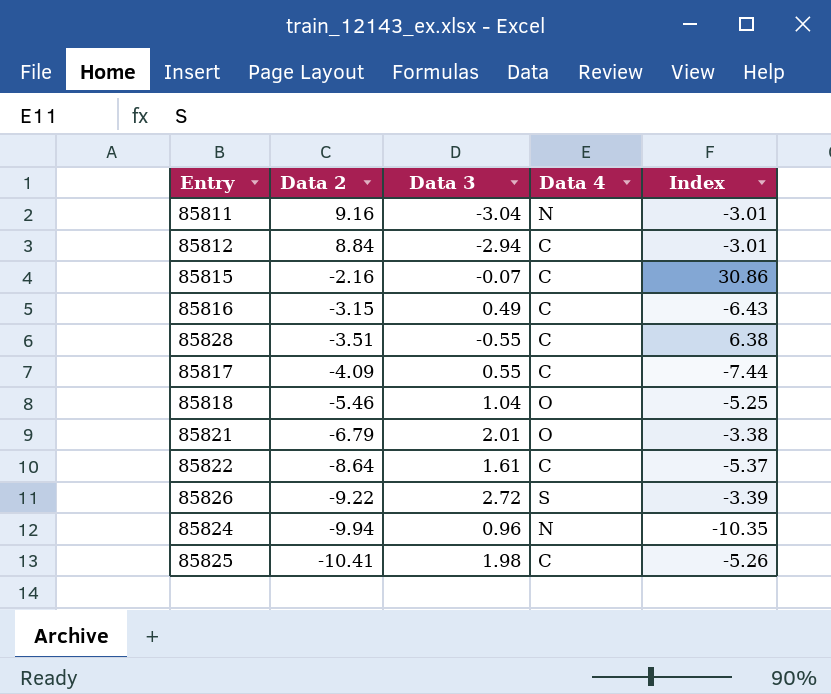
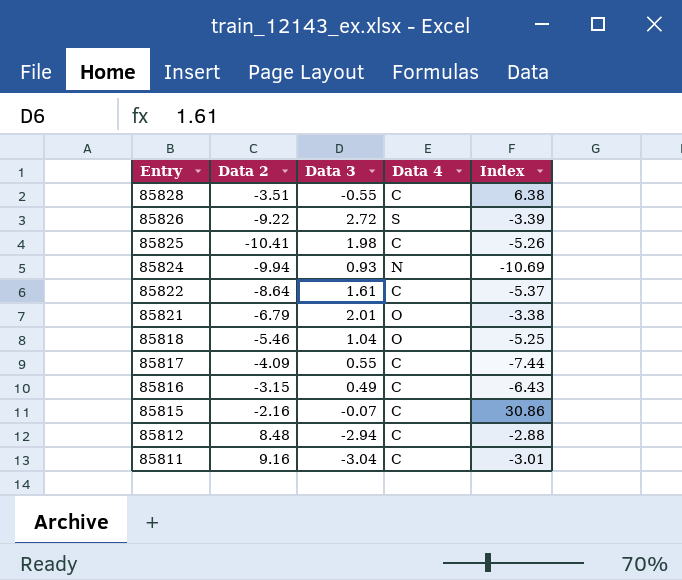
row order: Data 2 descending -> Entry descending
85824 | Data 3: 0.96 -> 0.93
85824 | Index: -10.35 -> -10.69
85812 | Data 2: 8.84 -> 8.48
85812 | Index: -3.01 -> -2.88
85811 | Data 4: N -> C

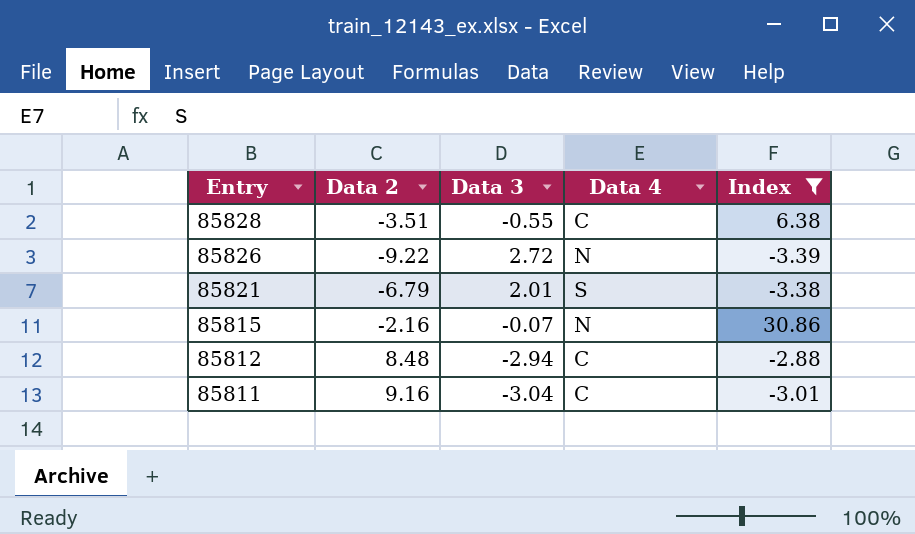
filter: none -> Index >= -3.39
85826 | Data 4: S -> N
85821 | Data 4: O -> S
85815 | Data 4: C -> N

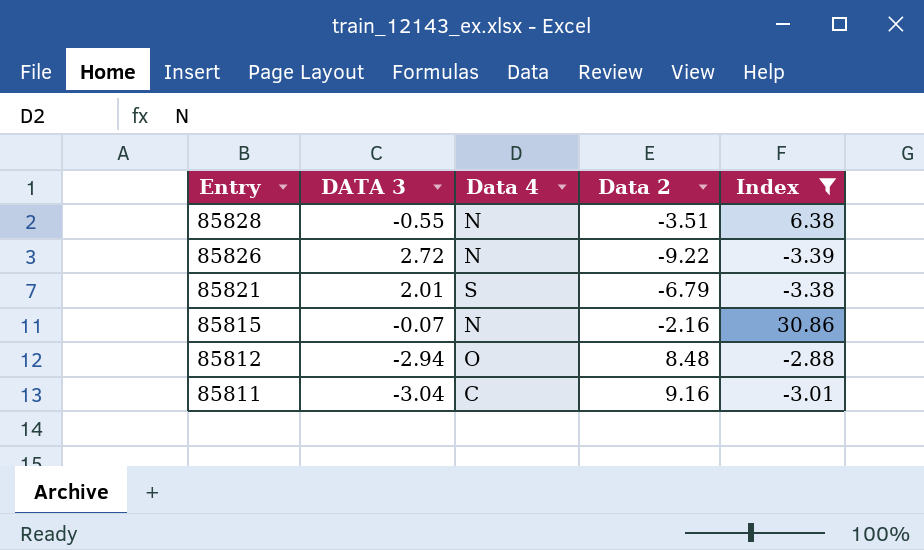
column name: Data 3 -> DATA 3
column Data 2 | position: 2 -> 4
85828 | Data 4: C -> N
85812 | Data 4: C -> O

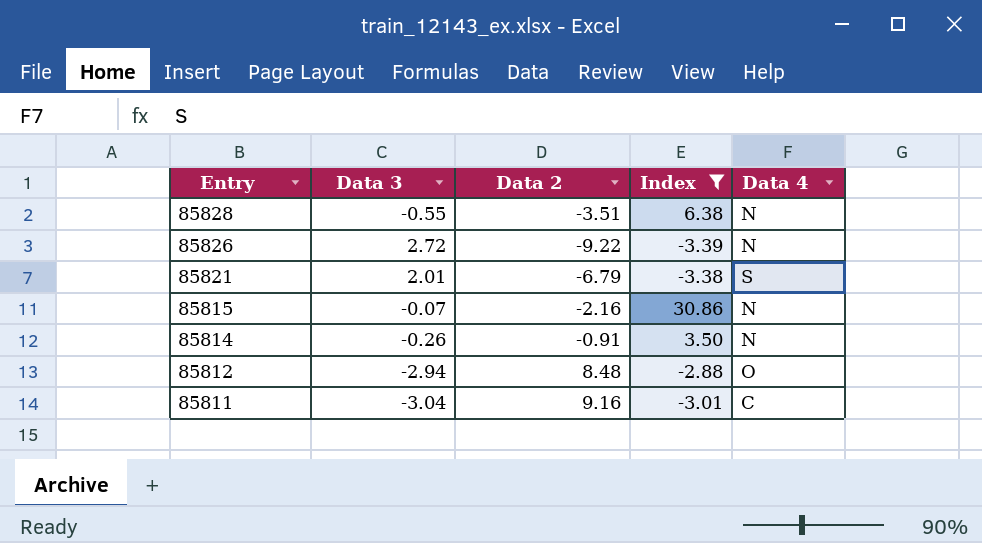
column name: DATA 3 -> Data 3
column Data 4 | position: 3 -> 5
row 85814: none -> -0.26 | -0.91 | 3.50 | N

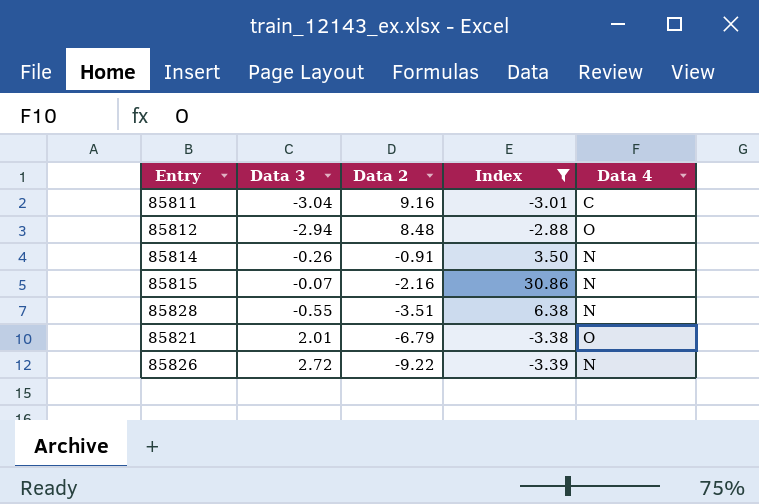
row order: Entry descending -> Data 2 descending
85821 | Data 4: S -> O

